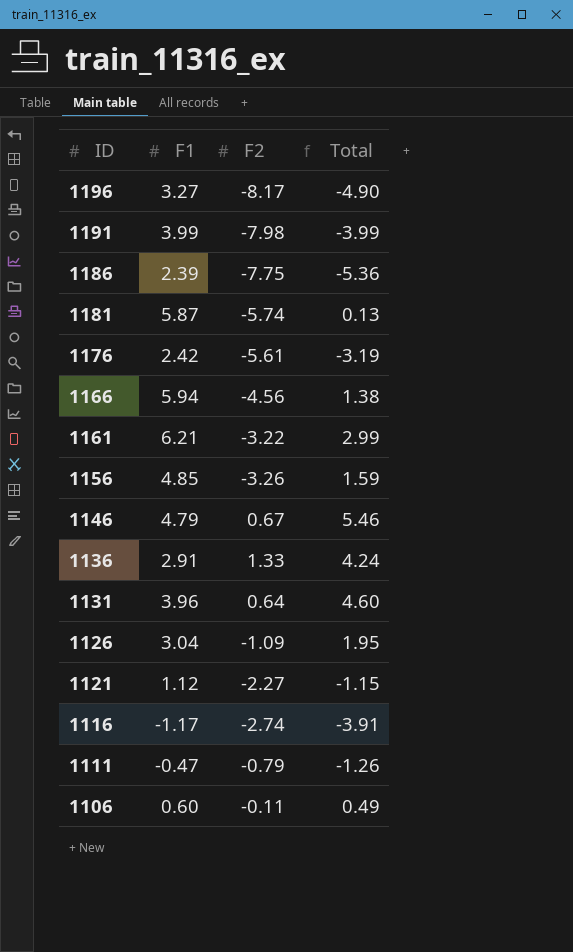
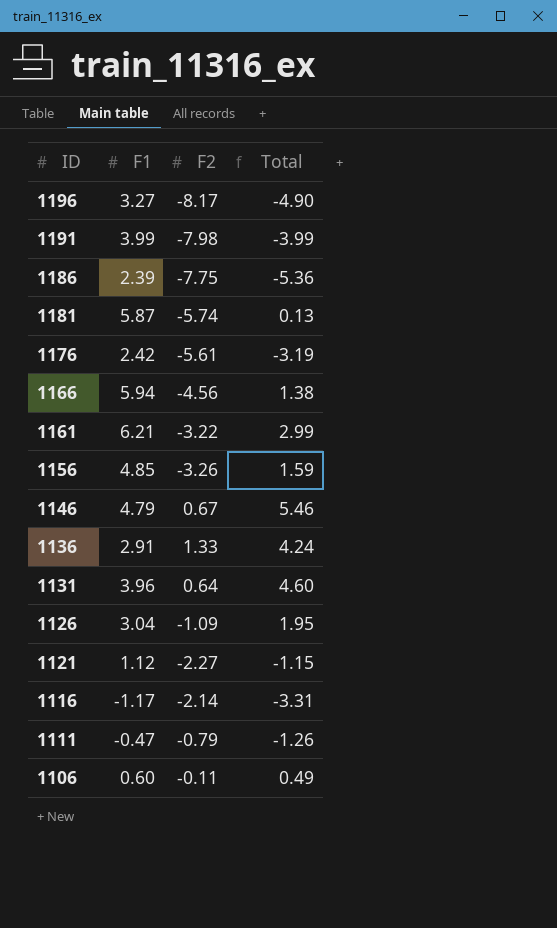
1116 | F2: -2.74 -> -2.14
1116 | Total: -3.91 -> -3.31

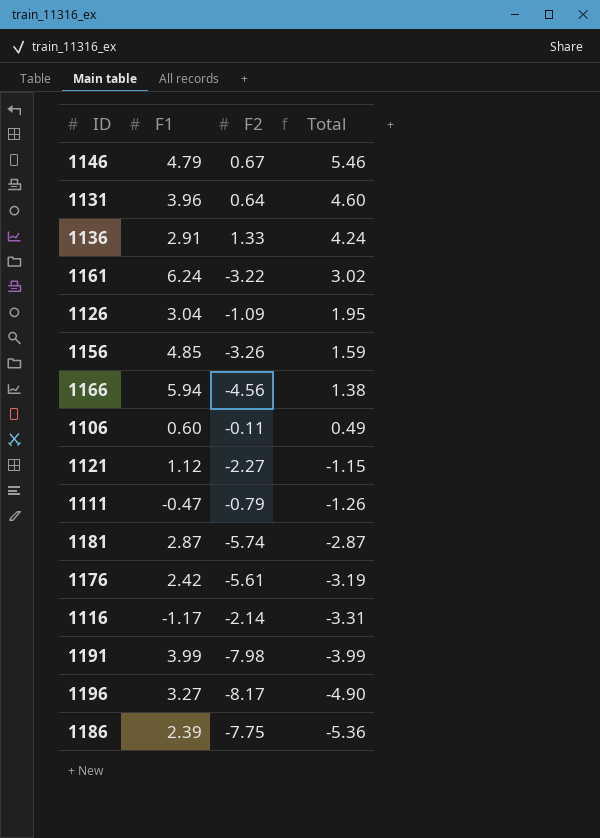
row order: ID descending -> Total descending
1161 | F1: 6.21 -> 6.24
1161 | Total: 2.99 -> 3.02
1181 | F1: 5.87 -> 2.87
1181 | Total: 0.13 -> -2.87

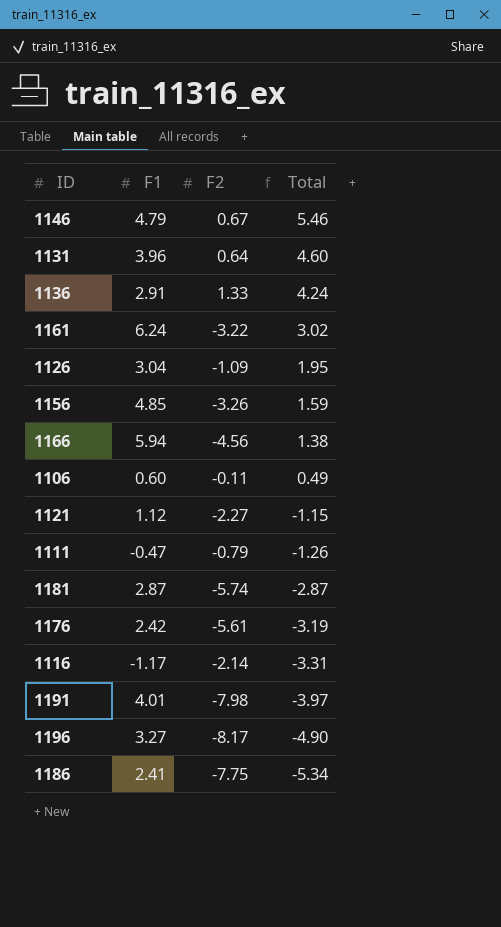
1191 | F1: 3.99 -> 4.01
1191 | Total: -3.99 -> -3.97
1186 | F1: 2.39 -> 2.41
1186 | Total: -5.36 -> -5.34

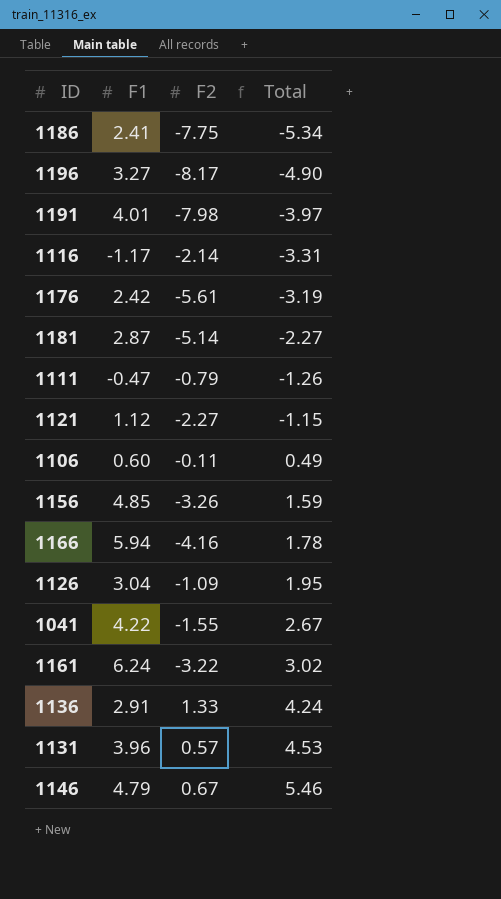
row order: Total descending -> Total ascending
1181 | F2: -5.74 -> -5.14
1181 | Total: -2.87 -> -2.27
1166 | F2: -4.56 -> -4.16
1166 | Total: 1.38 -> 1.78
row 1041: none -> 4.22 | -1.55 | 2.67
1131 | F2: 0.64 -> 0.57
1131 | Total: 4.60 -> 4.53

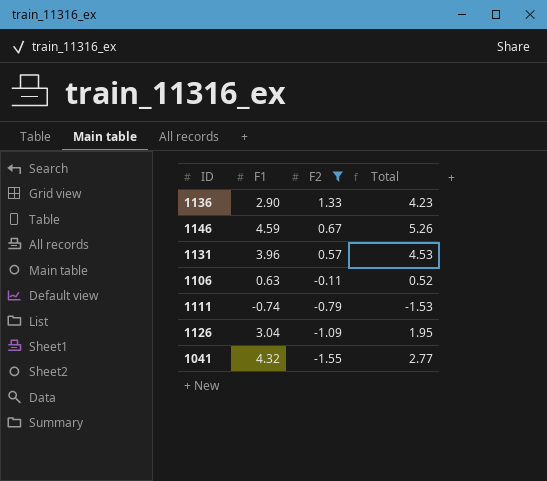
filter: none -> F2 >= -1.55
row order: Total ascending -> F2 descending
1136 | F1: 2.91 -> 2.90
1136 | Total: 4.24 -> 4.23
1146 | F1: 4.79 -> 4.59
1146 | Total: 5.46 -> 5.26
1106 | F1: 0.60 -> 0.63
1106 | Total: 0.49 -> 0.52
1111 | F1: -0.47 -> -0.74
1111 | Total: -1.26 -> -1.53
1041 | F1: 4.22 -> 4.32
1041 | Total: 2.67 -> 2.77

